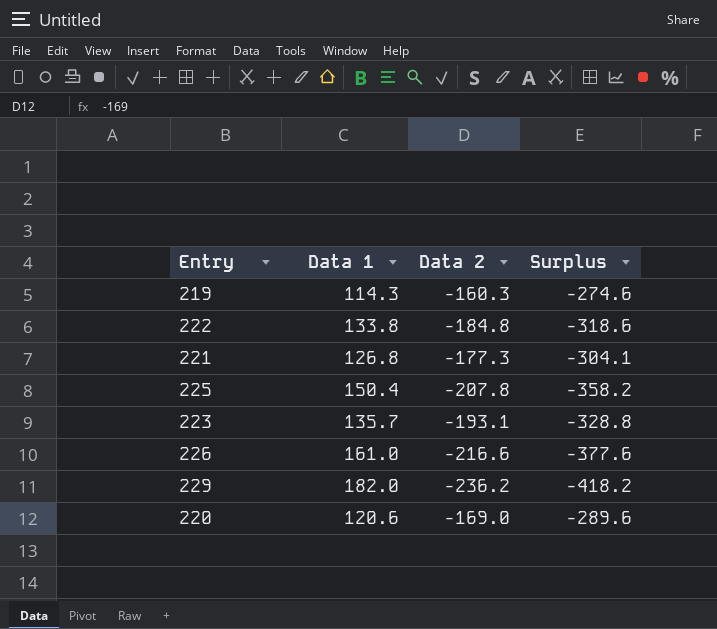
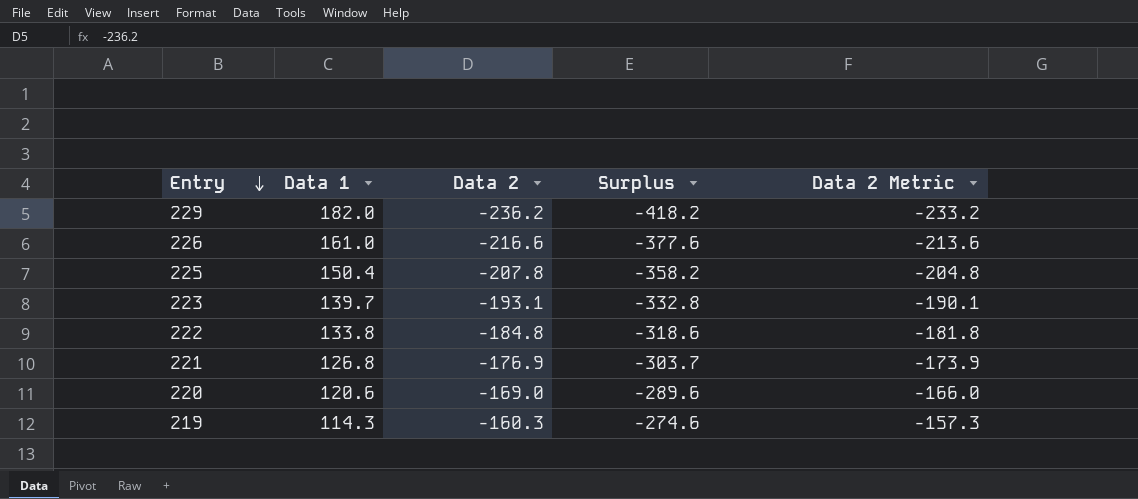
row order: none -> Entry descending
column Data 2 Metric | formula: none -> [Data 2] + 3
223 | Data 1: 135.7 -> 139.7
223 | Surplus: -328.8 -> -332.8
221 | Data 2: -177.3 -> -176.9
221 | Surplus: -304.1 -> -303.7

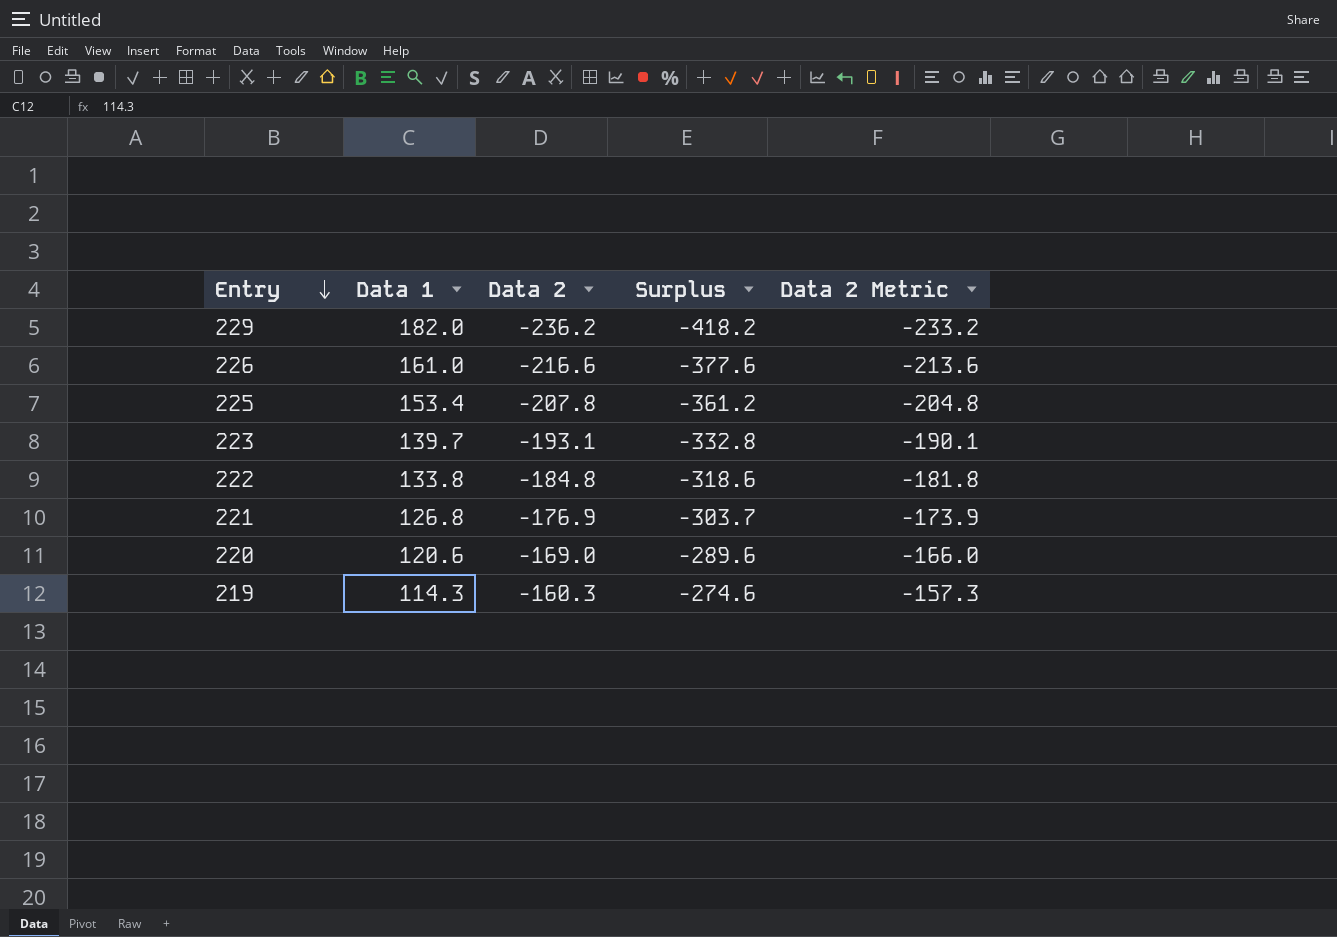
225 | Data 1: 150.4 -> 153.4
225 | Surplus: -358.2 -> -361.2

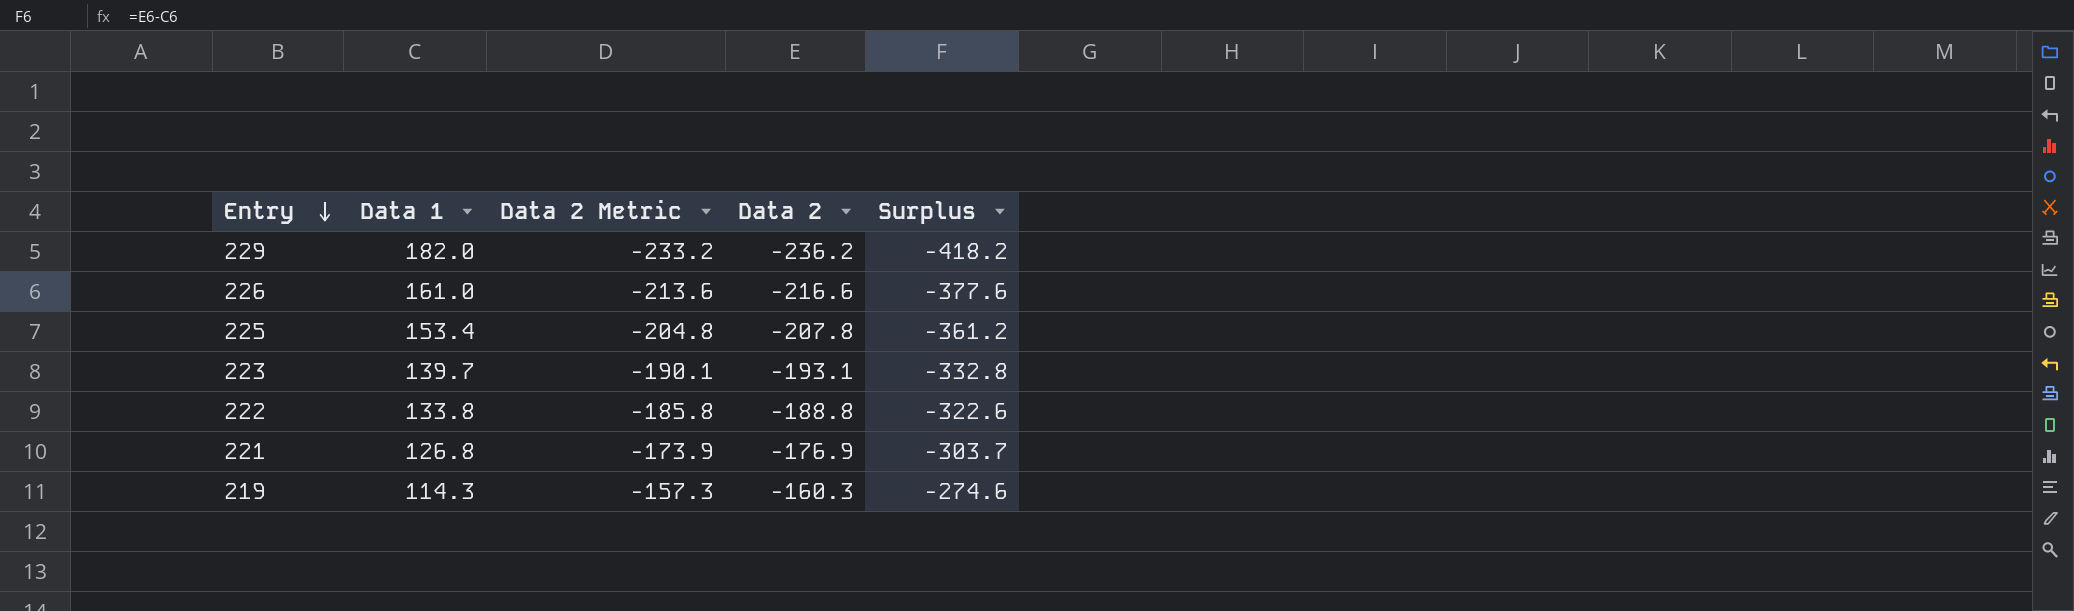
column Data 2 Metric | position: 5 -> 3
row 220: 120.6 | -169.0 | -289.6 | -166.0 -> none
222 | Data 2 Metric: -181.8 -> -185.8
222 | Data 2: -184.8 -> -188.8
222 | Surplus: -318.6 -> -322.6

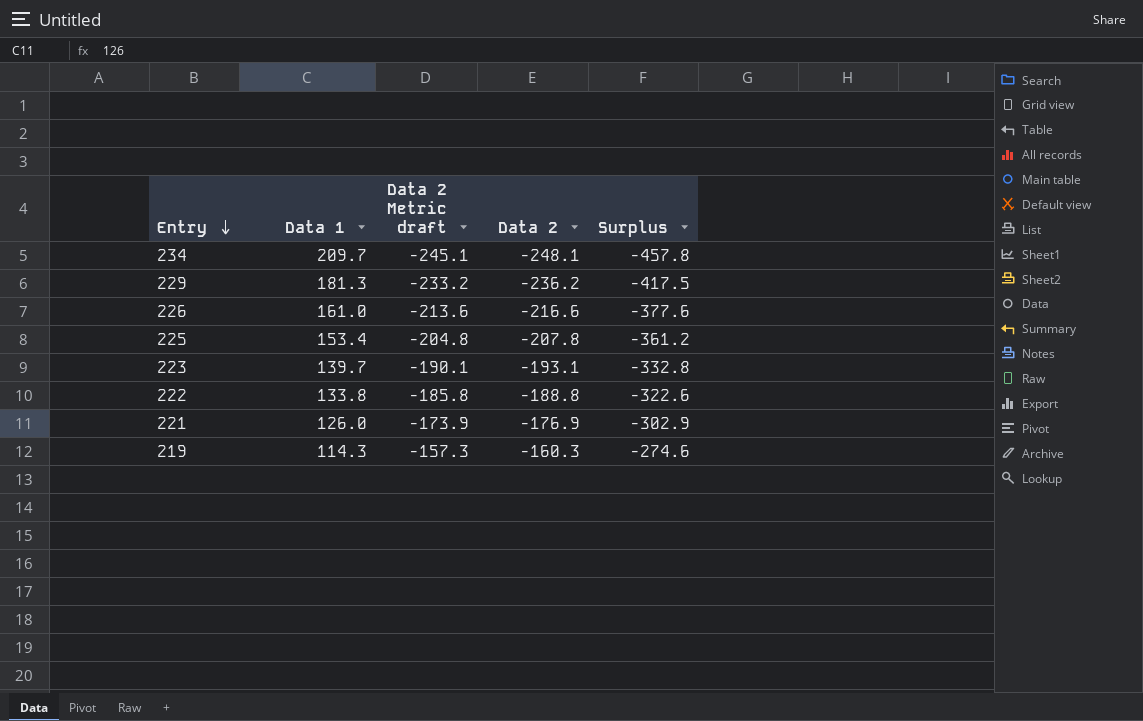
column name: Data 2 Metric -> Data 2 Metric draft
row 234: none -> 209.7 | -245.1 | -248.1 | -457.8
229 | Data 1: 182.0 -> 181.3
229 | Surplus: -418.2 -> -417.5
221 | Data 1: 126.8 -> 126.0
221 | Surplus: -303.7 -> -302.9

